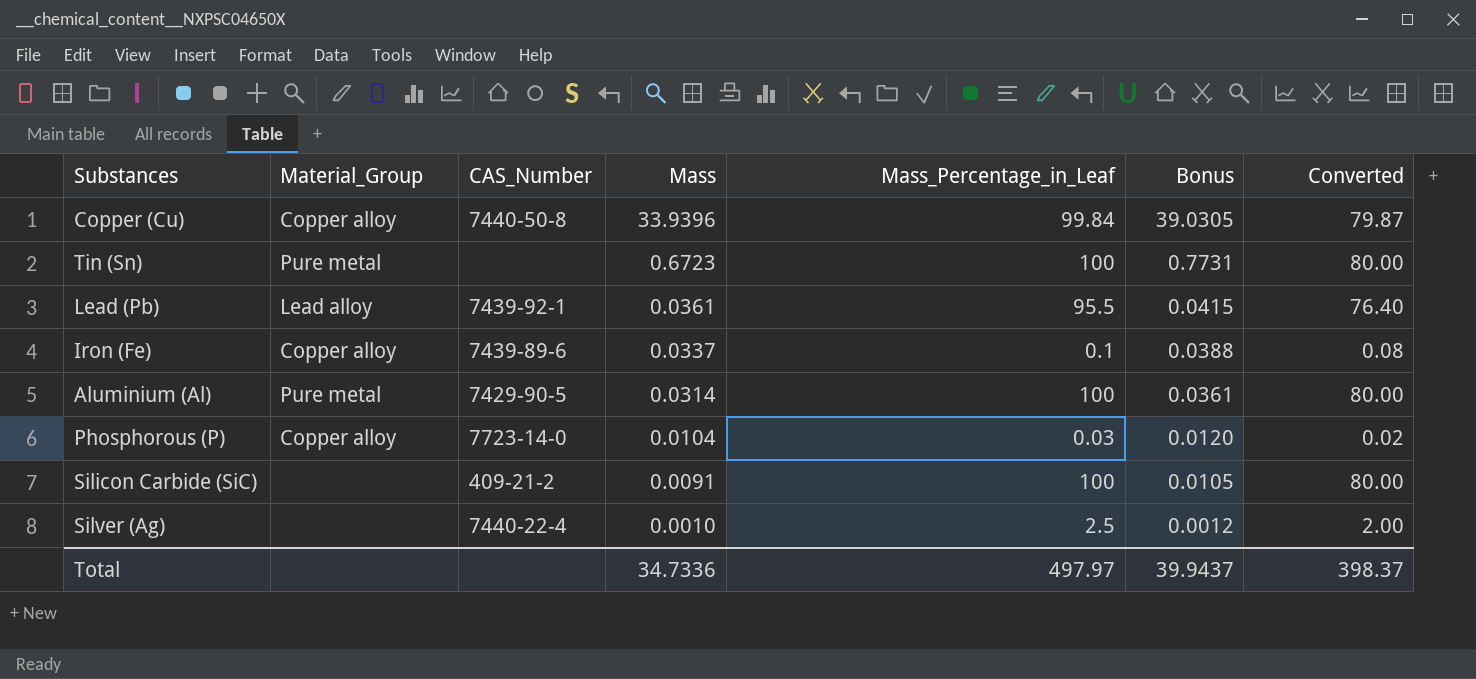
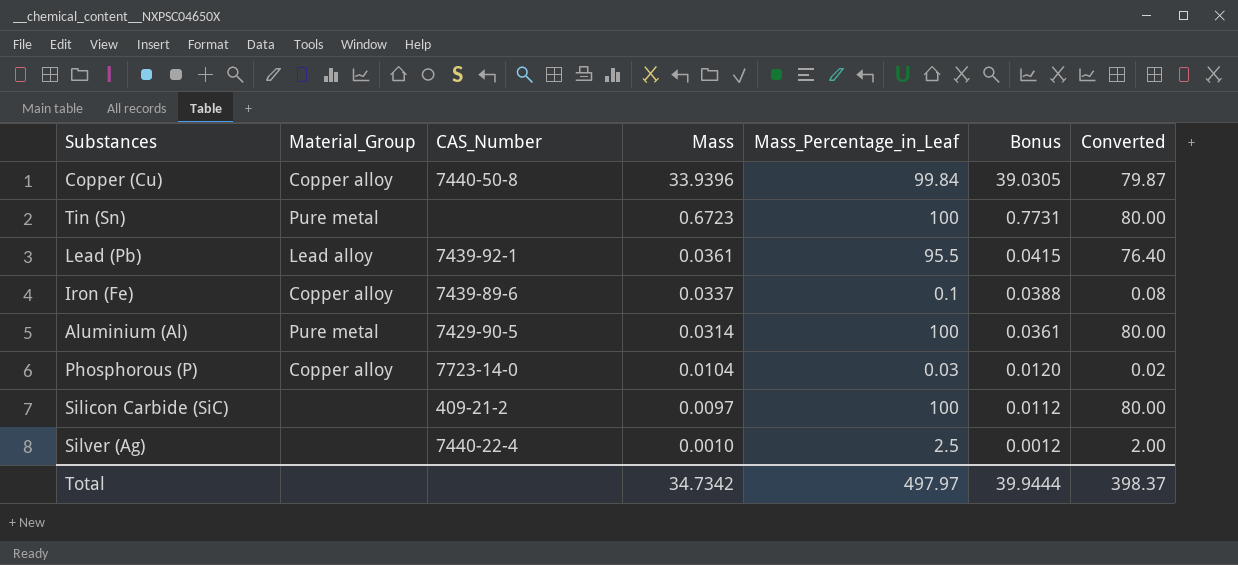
Silicon Carbide (SiC) | Mass: 0.0091 -> 0.0097
Silicon Carbide (SiC) | Bonus: 0.0105 -> 0.0112
Total | Mass: 34.7336 -> 34.7342
Total | Bonus: 39.9437 -> 39.9444

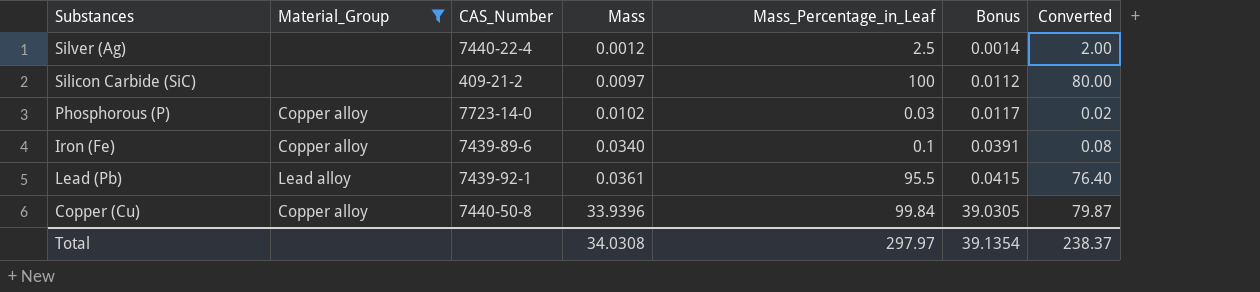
filter: none -> Material_Group != Pure metal
row order: Mass descending -> Mass ascending
Silver (Ag) | Mass: 0.0010 -> 0.0012
Silver (Ag) | Bonus: 0.0012 -> 0.0014
Phosphorous (P) | Mass: 0.0104 -> 0.0102
Phosphorous (P) | Bonus: 0.0120 -> 0.0117
Iron (Fe) | Mass: 0.0337 -> 0.0340
Iron (Fe) | Bonus: 0.0388 -> 0.0391
Total | Mass: 34.7342 -> 34.0308
Total | Mass_Percentage_in_Leaf: 497.97 -> 297.97
Total | Bonus: 39.9444 -> 39.1354
Total | Converted: 398.37 -> 238.37

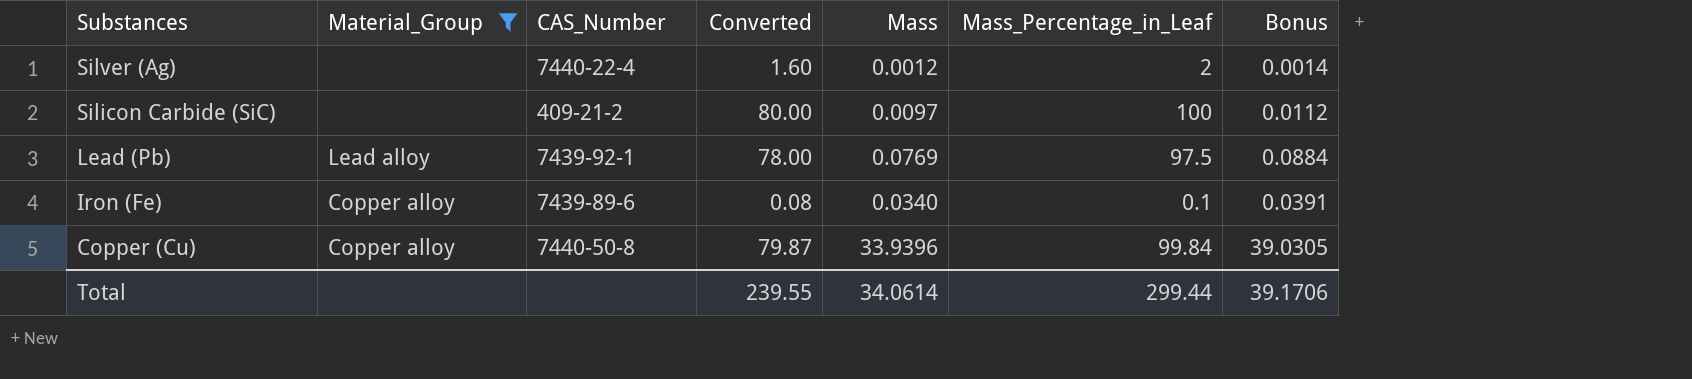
row order: Mass ascending -> Substances descending
column Converted | position: 7 -> 4
row Phosphorous (P): Copper alloy | 7723-14-0 | 0.0102 | 0.03 | 0.0117 | 0.02 -> none
Silver (Ag) | Converted: 2.00 -> 1.60
Silver (Ag) | Mass_Percentage_in_Leaf: 2.5 -> 2
Lead (Pb) | Converted: 76.40 -> 78.00
Lead (Pb) | Mass: 0.0361 -> 0.0769
Lead (Pb) | Mass_Percentage_in_Leaf: 95.5 -> 97.5
Lead (Pb) | Bonus: 0.0415 -> 0.0884
Total | Converted: 238.37 -> 239.55
Total | Mass: 34.0308 -> 34.0614
Total | Mass_Percentage_in_Leaf: 297.97 -> 299.44
Total | Bonus: 39.1354 -> 39.1706

